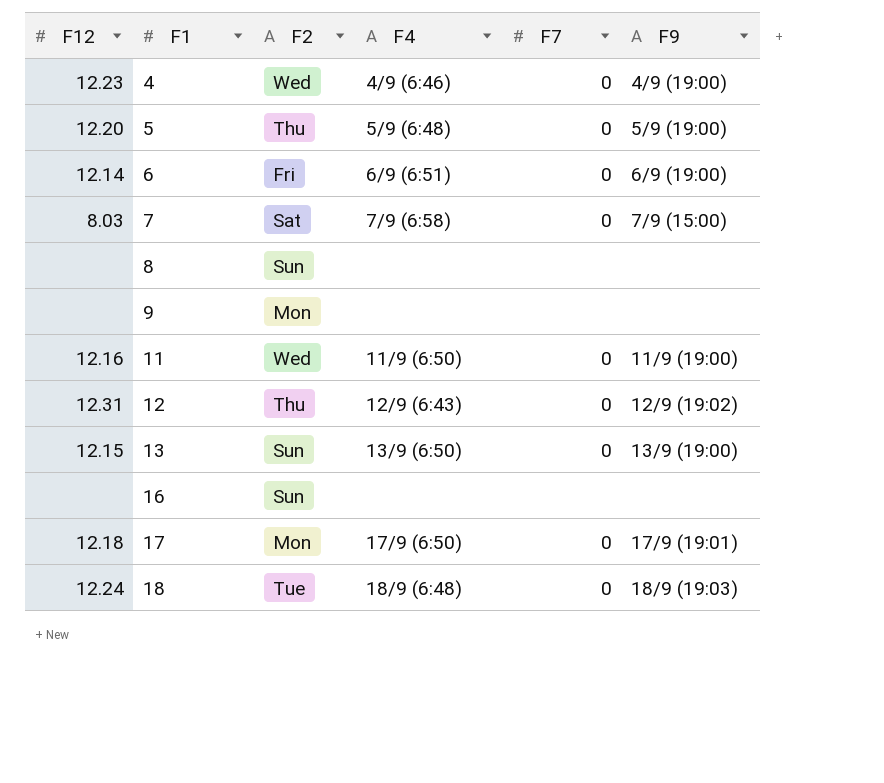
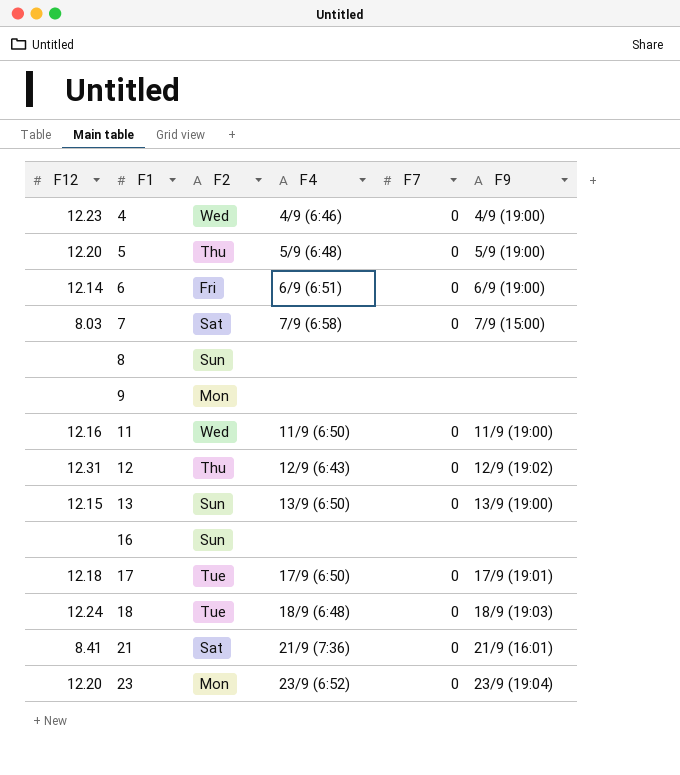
17 | F2: Mon -> Tue
row 21: none -> 8.41 | Sat | 21/9 (7:36) | 0 | 21/9 (16:01)
row 23: none -> 12.20 | Mon | 23/9 (6:52) | 0 | 23/9 (19:04)

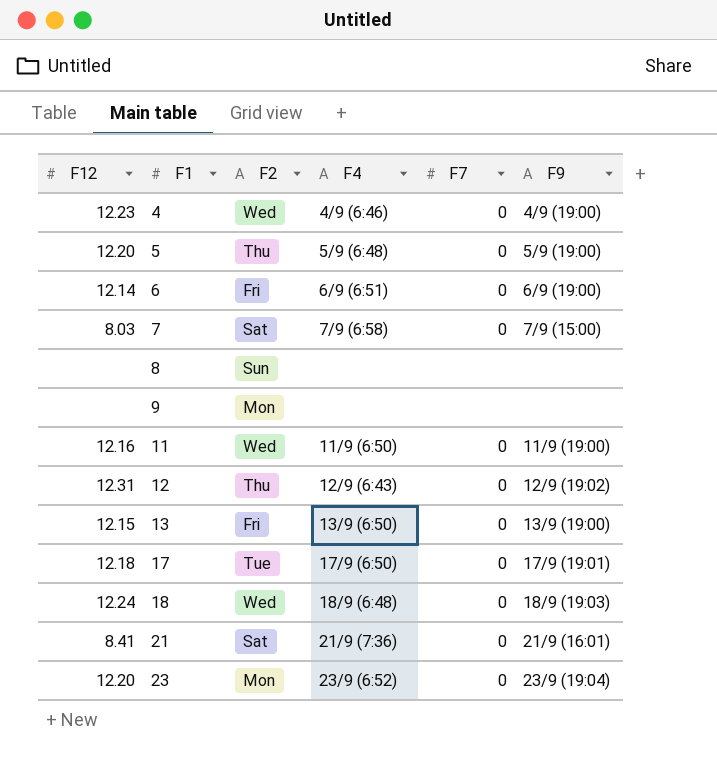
row 16: none | Sun | none | none | none -> none
13 | F2: Sun -> Fri
18 | F2: Tue -> Wed

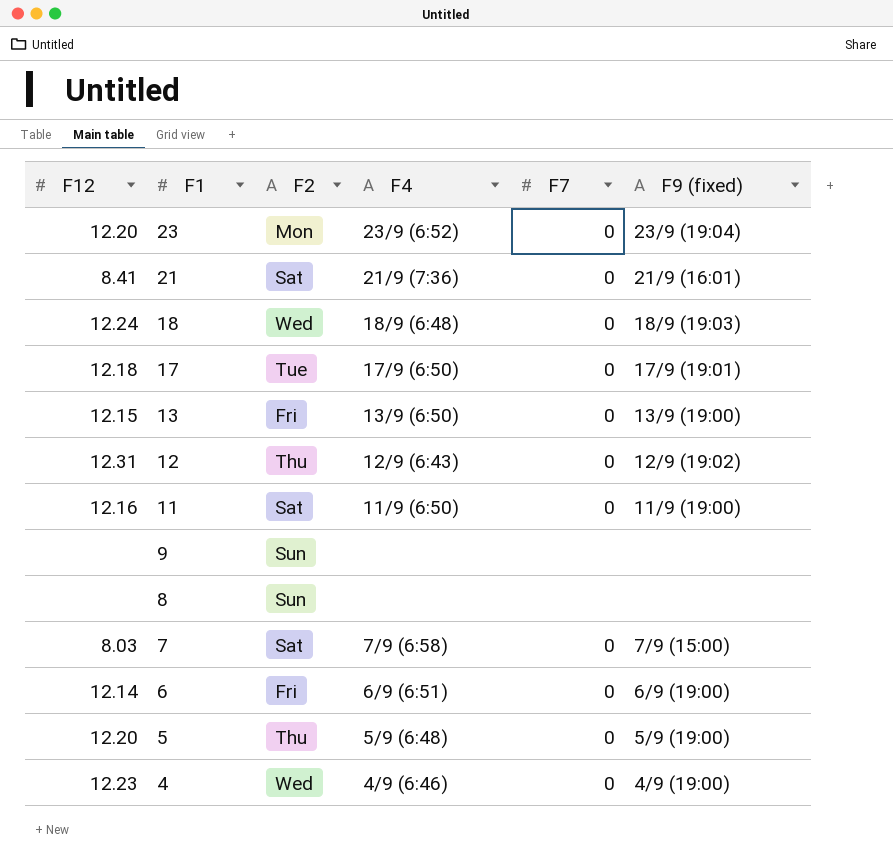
row order: F1 ascending -> F1 descending
column name: F9 -> F9 (fixed)
11 | F2: Wed -> Sat
9 | F2: Mon -> Sun

